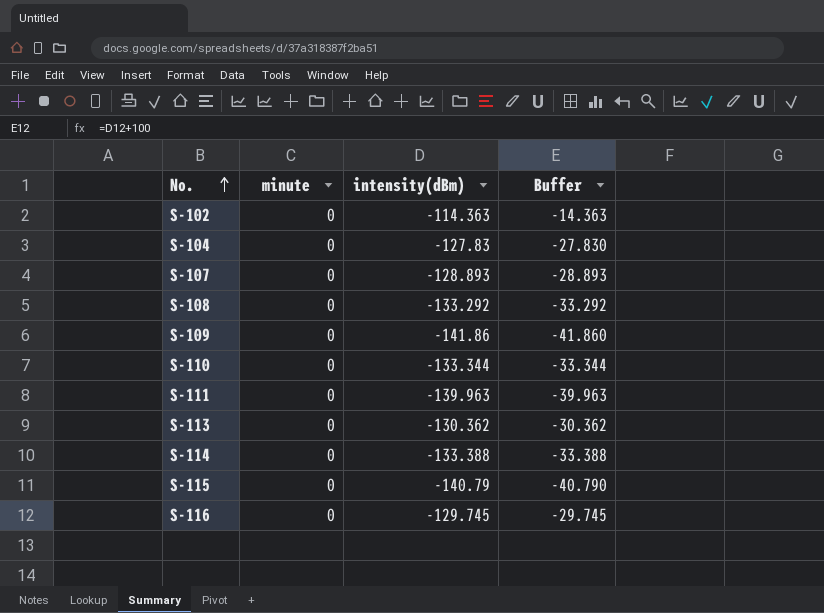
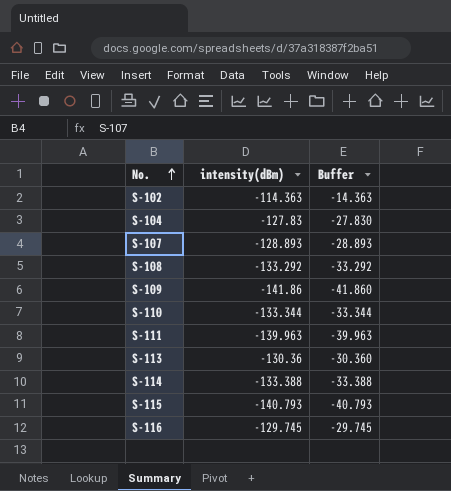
column minute | position: 2 -> none
S-113 | intensity(dBm): -130.362 -> -130.36
S-113 | Buffer: -30.362 -> -30.360
S-115 | intensity(dBm): -140.79 -> -140.793
S-115 | Buffer: -40.790 -> -40.793

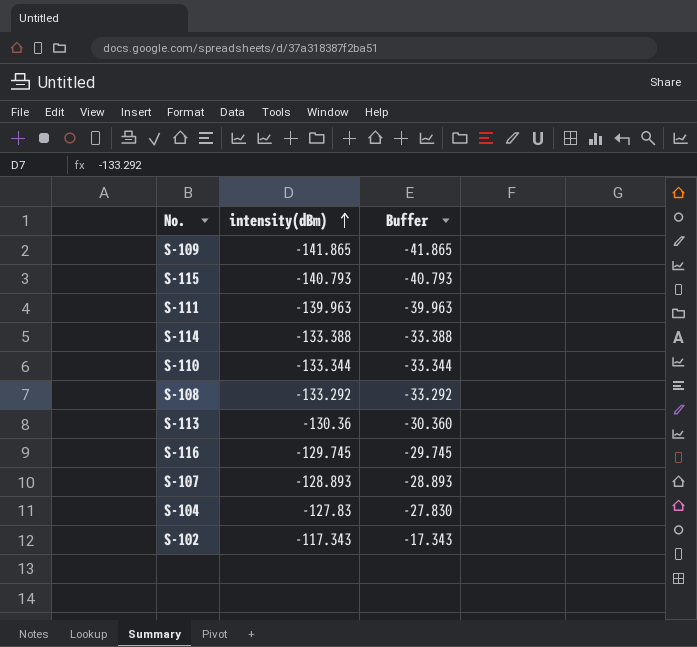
row order: No. ascending -> intensity(dBm) ascending
S-109 | intensity(dBm): -141.86 -> -141.865
S-109 | Buffer: -41.860 -> -41.865
S-102 | intensity(dBm): -114.363 -> -117.343
S-102 | Buffer: -14.363 -> -17.343

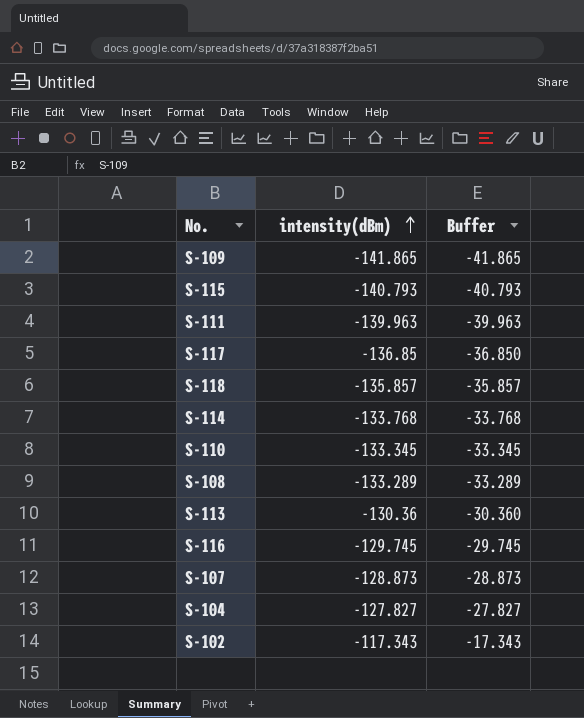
row S-117: none -> -136.85 | -36.850
row S-118: none -> -135.857 | -35.857
S-114 | intensity(dBm): -133.388 -> -133.768
S-114 | Buffer: -33.388 -> -33.768
S-110 | intensity(dBm): -133.344 -> -133.345
S-110 | Buffer: -33.344 -> -33.345
S-108 | intensity(dBm): -133.292 -> -133.289
S-108 | Buffer: -33.292 -> -33.289
S-107 | intensity(dBm): -128.893 -> -128.873
S-107 | Buffer: -28.893 -> -28.873
S-104 | intensity(dBm): -127.83 -> -127.827
S-104 | Buffer: -27.830 -> -27.827

